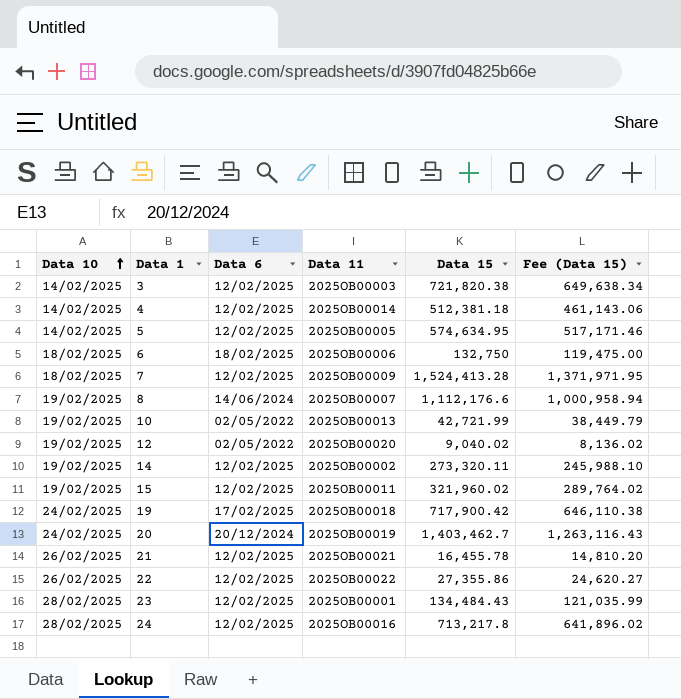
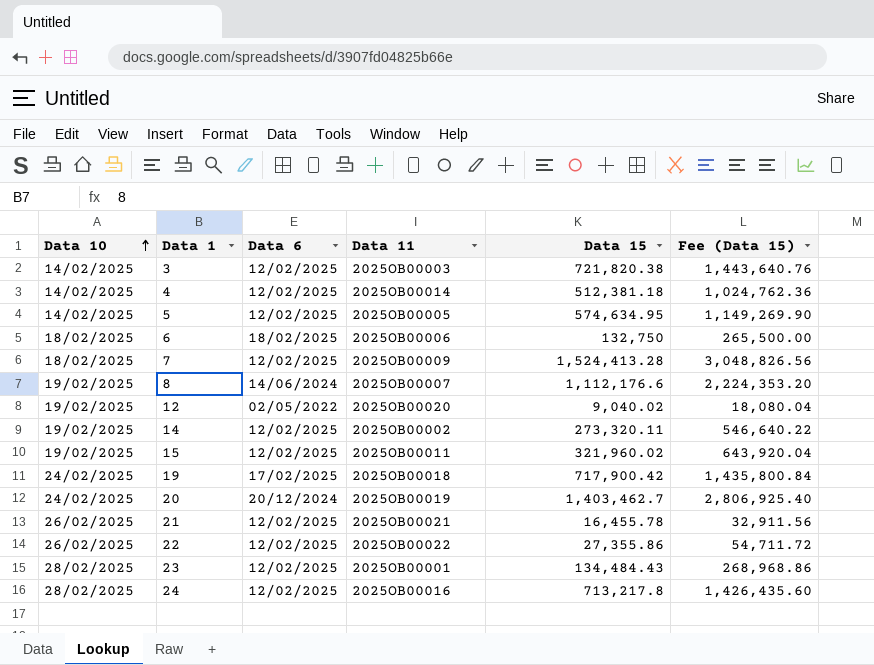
column Fee (Data 15) | formula: [Data 15] * 0.9 -> [Data 15] * 2
row 10: 19/02/2025 | 02/05/2022 | 2025OB00013 | 42,721.99 | 38,449.79 -> none

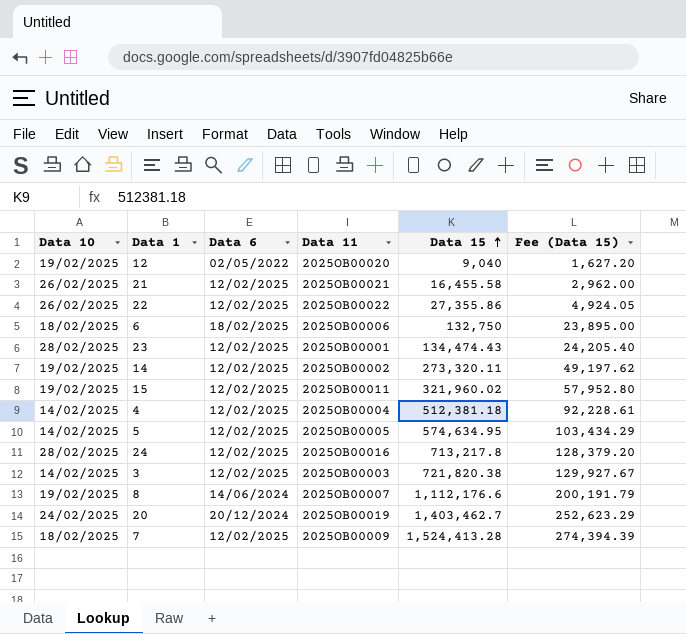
row order: Data 10 ascending -> Data 15 ascending
column Fee (Data 15) | formula: [Data 15] * 2 -> [Data 15] * 0.18
row 19: 24/02/2025 | 17/02/2025 | 2025OB00018 | 717,900.42 | 1,435,800.84 -> none
12 | Data 15: 9,040.02 -> 9,040
21 | Data 15: 16,455.78 -> 16,455.58
23 | Data 15: 134,484.43 -> 134,474.43
4 | Data 11: 2025OB00014 -> 2025OB00004

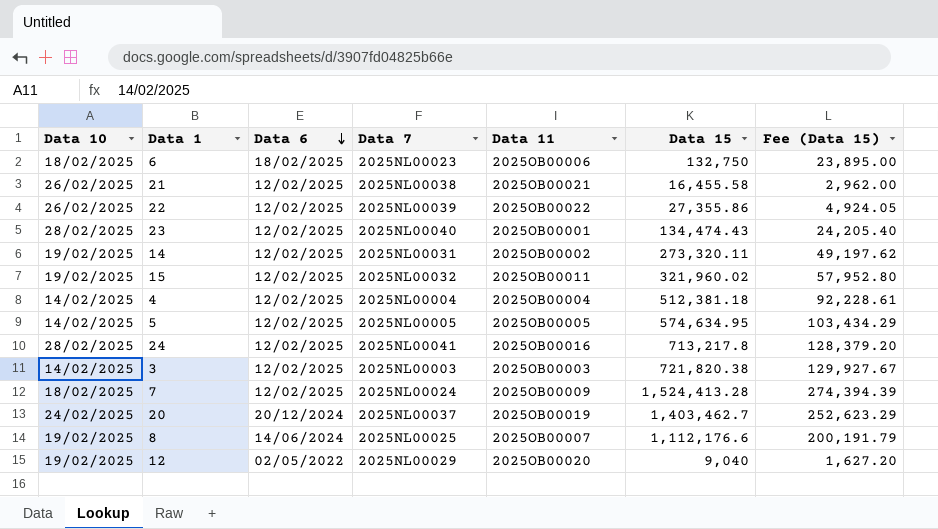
row order: Data 15 ascending -> Data 6 descending
column Data 7 | position: none -> 4

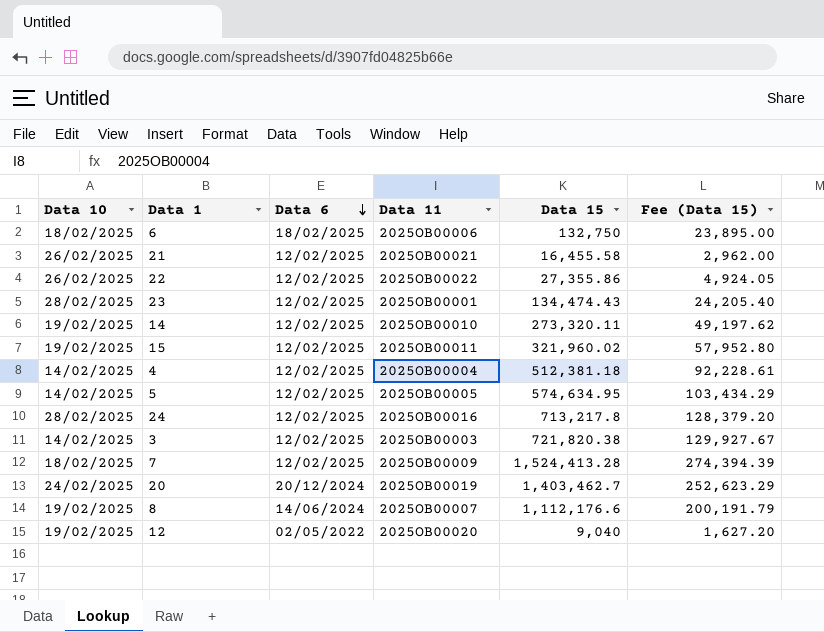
column Data 7 | position: 4 -> none
14 | Data 11: 2025OB00002 -> 2025OB00010

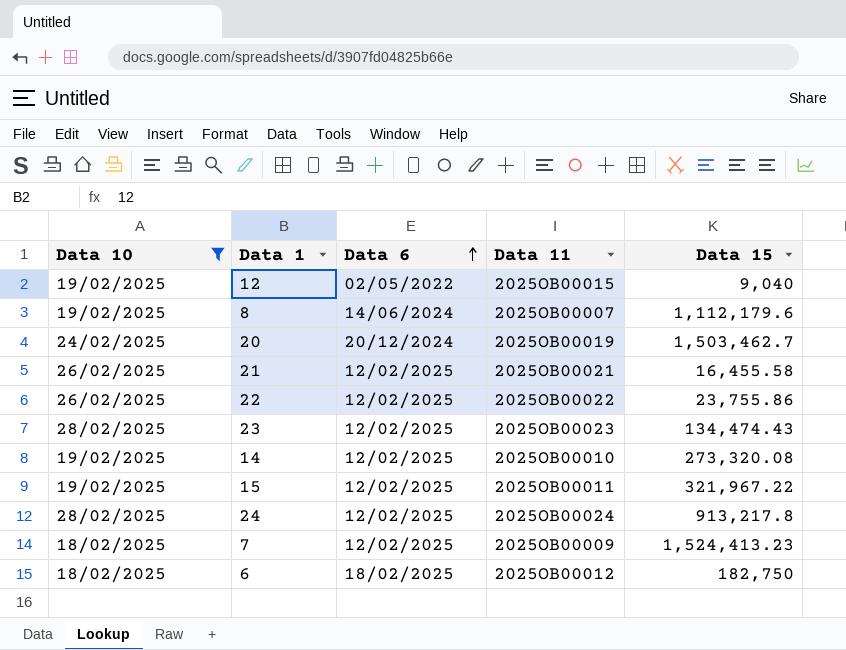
filter: none -> Data 10 != 14/02/2025
row order: Data 6 descending -> Data 6 ascending
column Fee (Data 15) | formula: [Data 15] * 0.18 -> none
12 | Data 11: 2025OB00020 -> 2025OB00015
8 | Data 15: 1,112,176.6 -> 1,112,179.6
20 | Data 15: 1,403,462.7 -> 1,503,462.7
22 | Data 15: 27,355.86 -> 23,755.86
23 | Data 11: 2025OB00001 -> 2025OB00023
14 | Data 15: 273,320.11 -> 273,320.08
15 | Data 15: 321,960.02 -> 321,967.22
24 | Data 11: 2025OB00016 -> 2025OB00024
24 | Data 15: 713,217.8 -> 913,217.8
7 | Data 15: 1,524,413.28 -> 1,524,413.23
6 | Data 11: 2025OB00006 -> 2025OB00012
6 | Data 15: 132,750 -> 182,750

